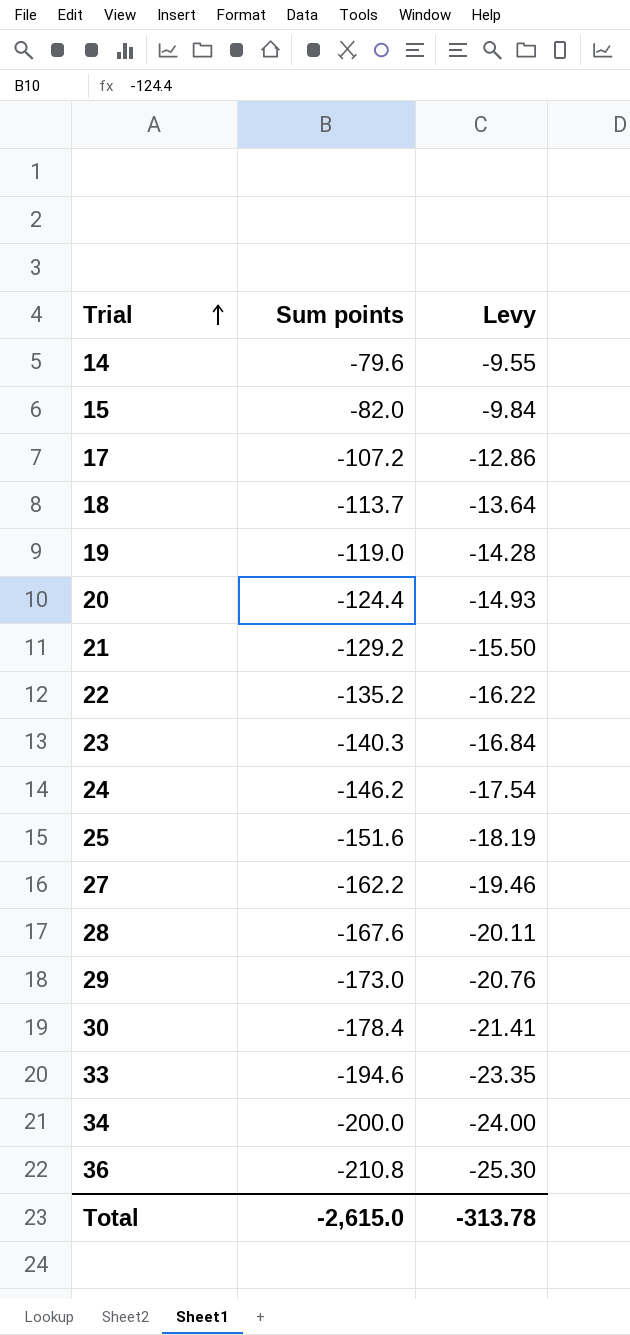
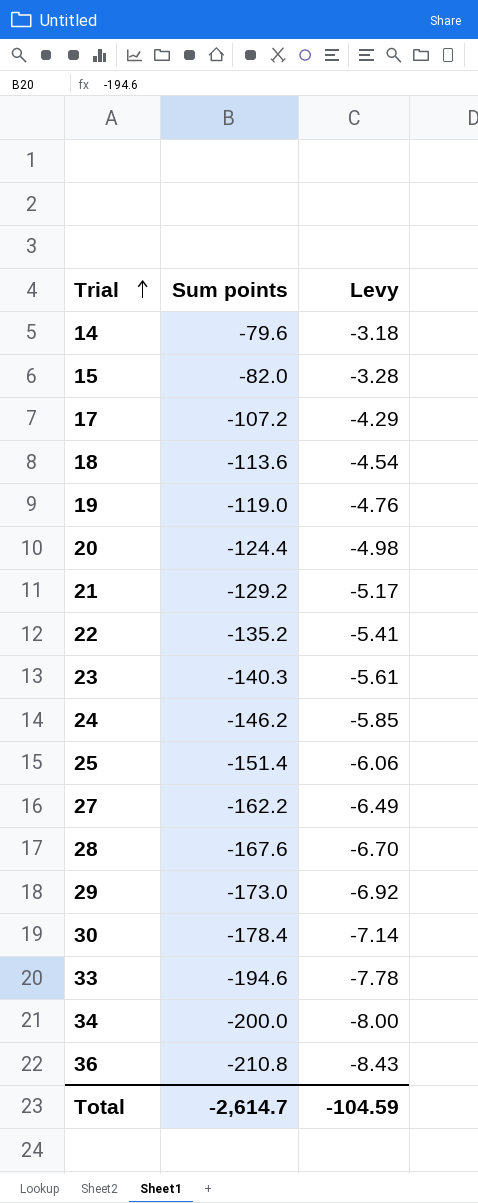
column Levy | formula: [Sum points] * 0.12 -> [Sum points] * 0.04
18 | Sum points: -113.7 -> -113.6
25 | Sum points: -151.6 -> -151.4
Total | Sum points: -2,615.0 -> -2,614.7
Total | Levy: -313.78 -> -104.59

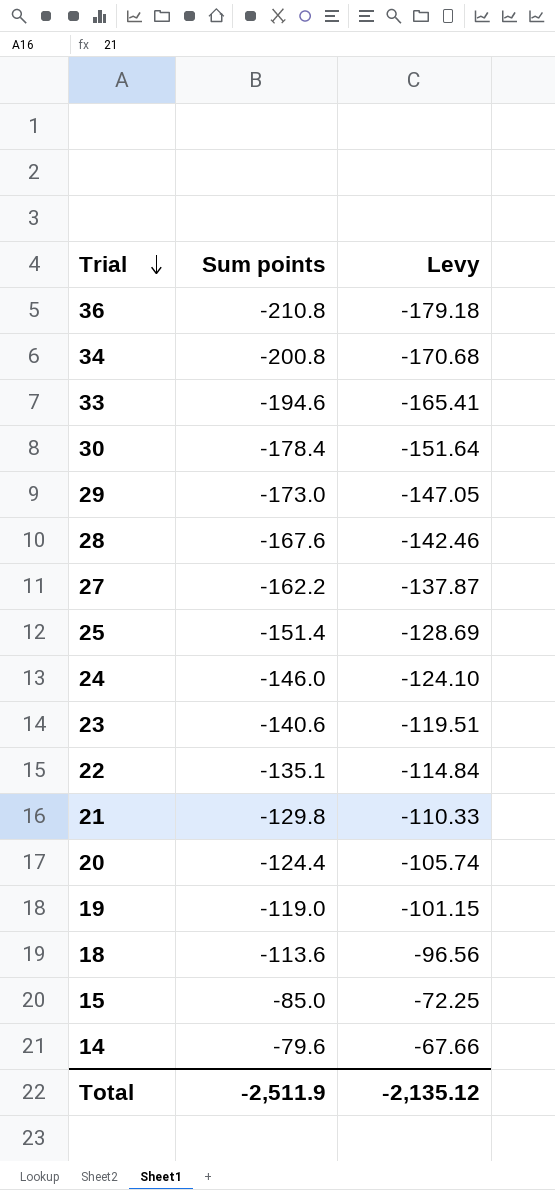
row order: Trial ascending -> Trial descending
column Levy | formula: [Sum points] * 0.04 -> [Sum points] * 0.85
row 17: -107.2 | -4.29 -> none
34 | Sum points: -200.0 -> -200.8
24 | Sum points: -146.2 -> -146.0
23 | Sum points: -140.3 -> -140.6
22 | Sum points: -135.2 -> -135.1
21 | Sum points: -129.2 -> -129.8
15 | Sum points: -82.0 -> -85.0
Total | Sum points: -2,614.7 -> -2,511.9
Total | Levy: -104.59 -> -2,135.12

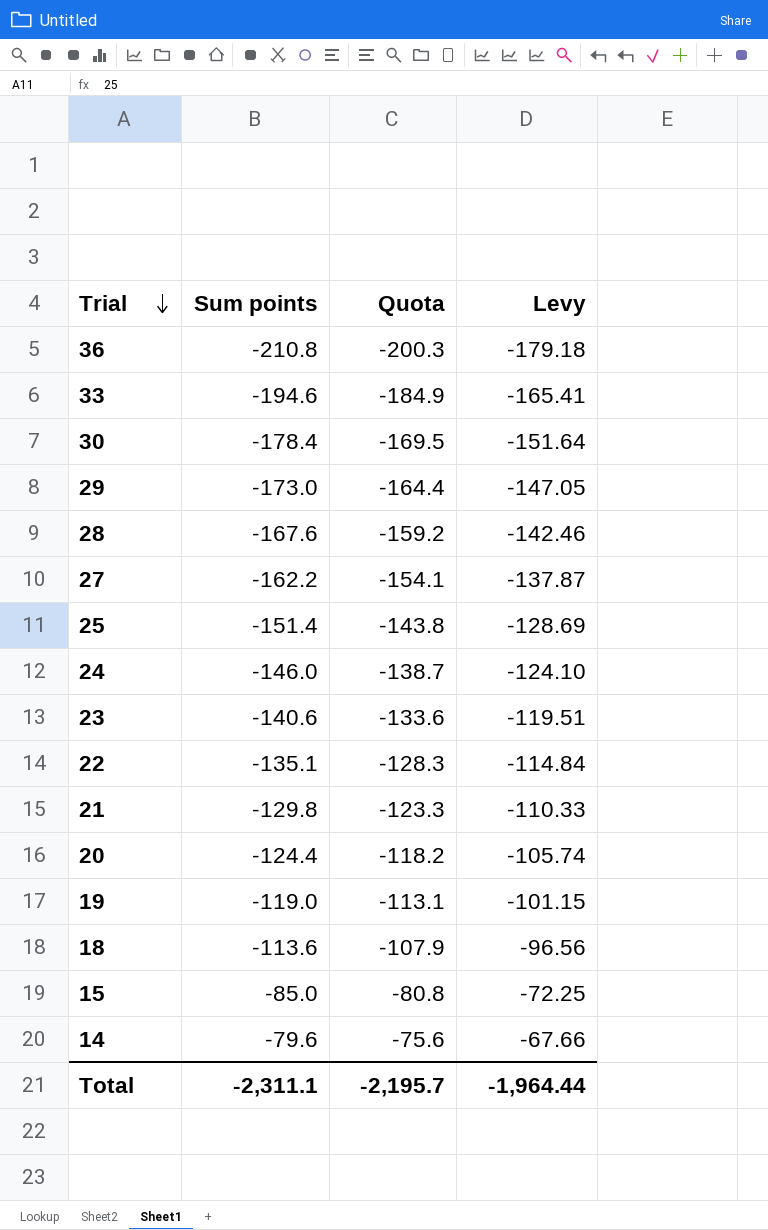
column Quota | formula: none -> [Sum points] * 0.95
row 34: -200.8 | -170.68 -> none
Total | Sum points: -2,511.9 -> -2,311.1
Total | Levy: -2,135.12 -> -1,964.44

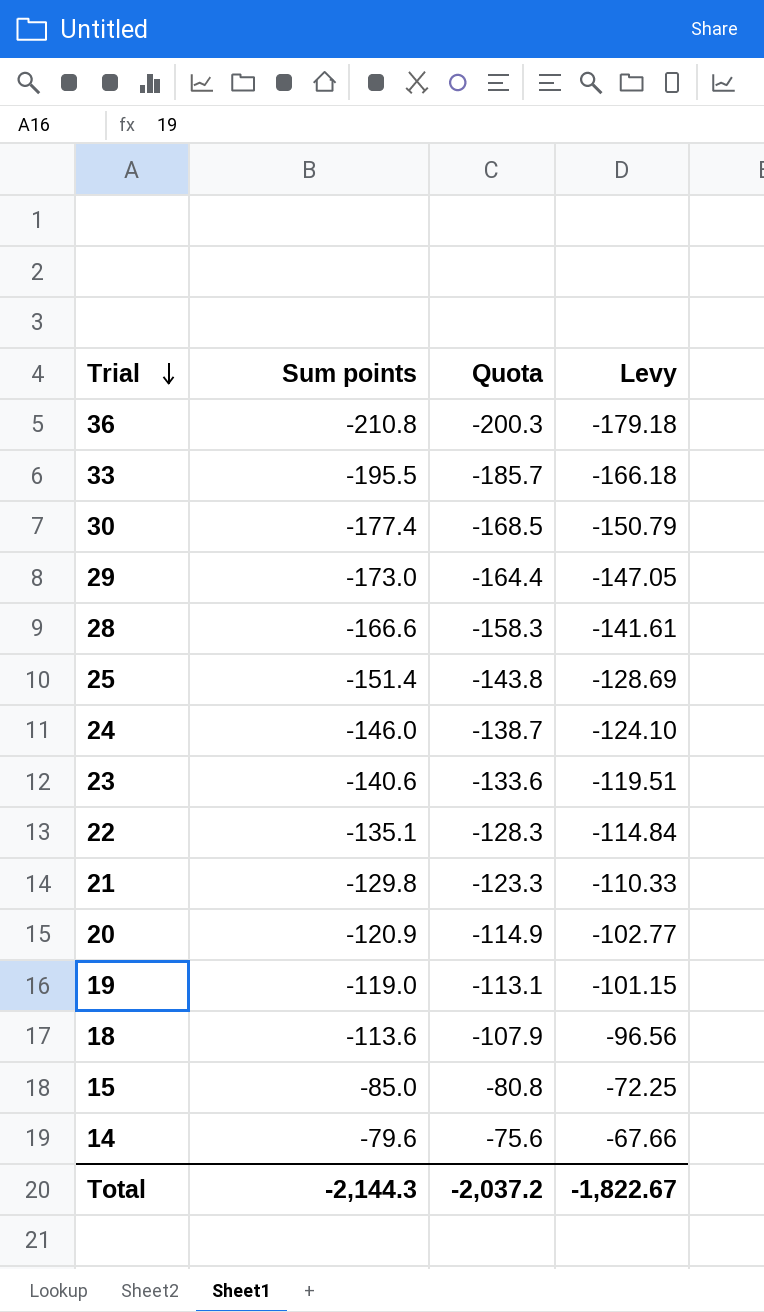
row 27: -162.2 | -154.1 | -137.87 -> none
33 | Sum points: -194.6 -> -195.5
33 | Quota: -184.9 -> -185.7
33 | Levy: -165.41 -> -166.18
30 | Sum points: -178.4 -> -177.4
30 | Quota: -169.5 -> -168.5
30 | Levy: -151.64 -> -150.79
28 | Sum points: -167.6 -> -166.6
28 | Quota: -159.2 -> -158.3
28 | Levy: -142.46 -> -141.61
20 | Sum points: -124.4 -> -120.9
20 | Quota: -118.2 -> -114.9
20 | Levy: -105.74 -> -102.77
Total | Sum points: -2,311.1 -> -2,144.3
Total | Quota: -2,195.7 -> -2,037.2
Total | Levy: -1,964.44 -> -1,822.67

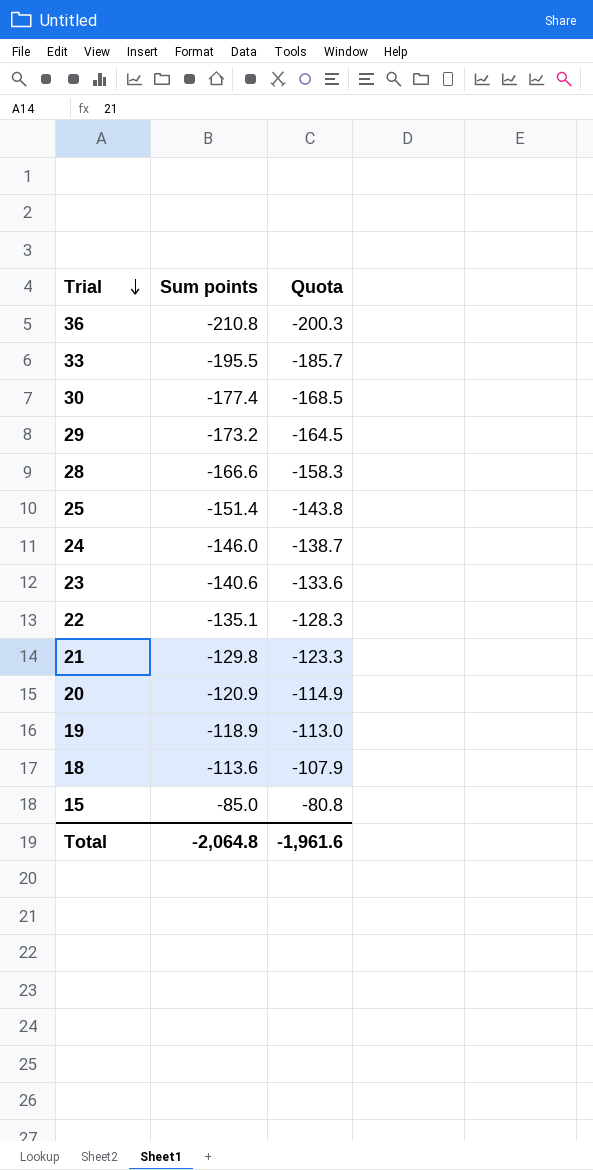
column Levy | formula: [Sum points] * 0.85 -> none
row 14: -79.6 | -75.6 | -67.66 -> none
29 | Sum points: -173.0 -> -173.2
29 | Quota: -164.4 -> -164.5
19 | Sum points: -119.0 -> -118.9
19 | Quota: -113.1 -> -113.0
Total | Sum points: -2,144.3 -> -2,064.8
Total | Quota: -2,037.2 -> -1,961.6

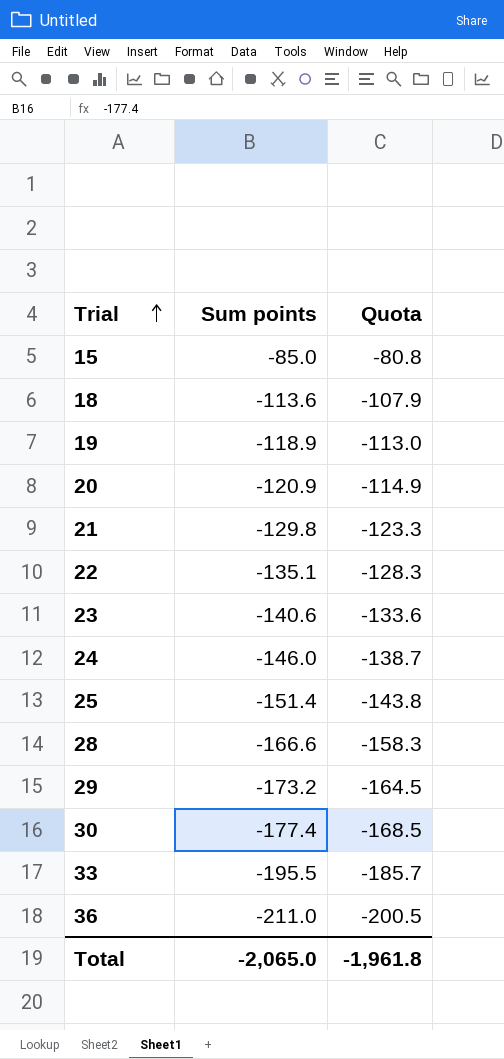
row order: Trial descending -> Trial ascending
36 | Sum points: -210.8 -> -211.0
36 | Quota: -200.3 -> -200.5
Total | Sum points: -2,064.8 -> -2,065.0
Total | Quota: -1,961.6 -> -1,961.8

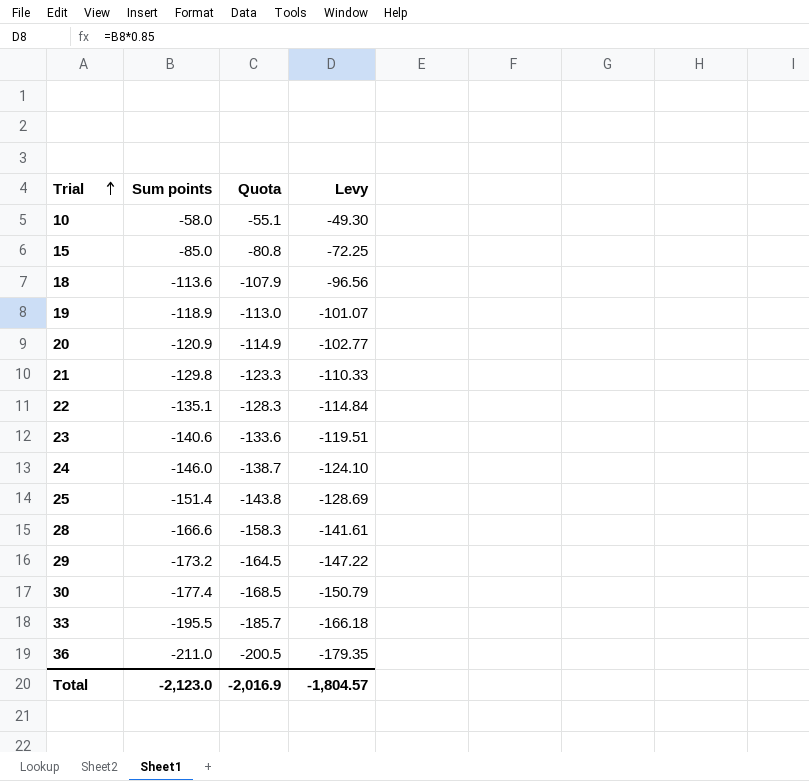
column Levy | formula: none -> [Sum points] * 0.85
row 10: none -> -58.0 | -55.1 | -49.30
Total | Sum points: -2,065.0 -> -2,123.0
Total | Quota: -1,961.8 -> -2,016.9

